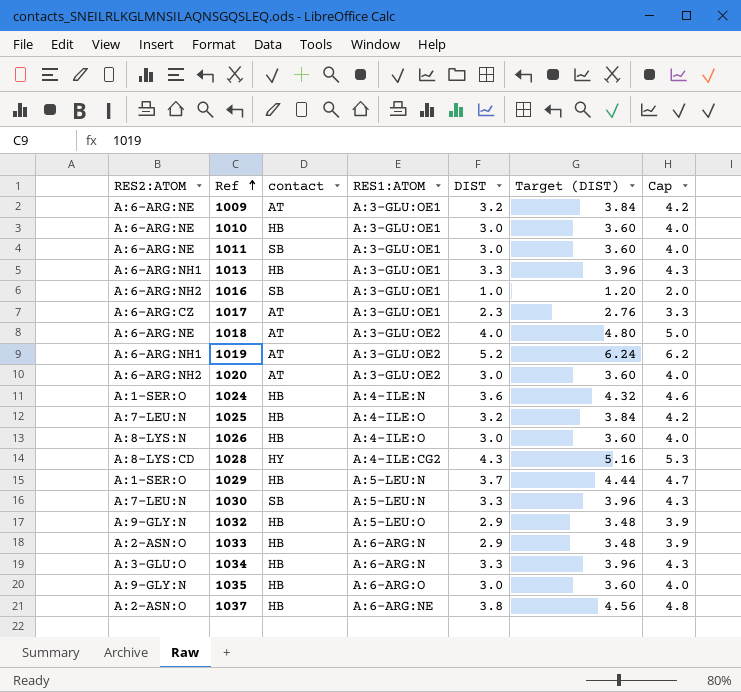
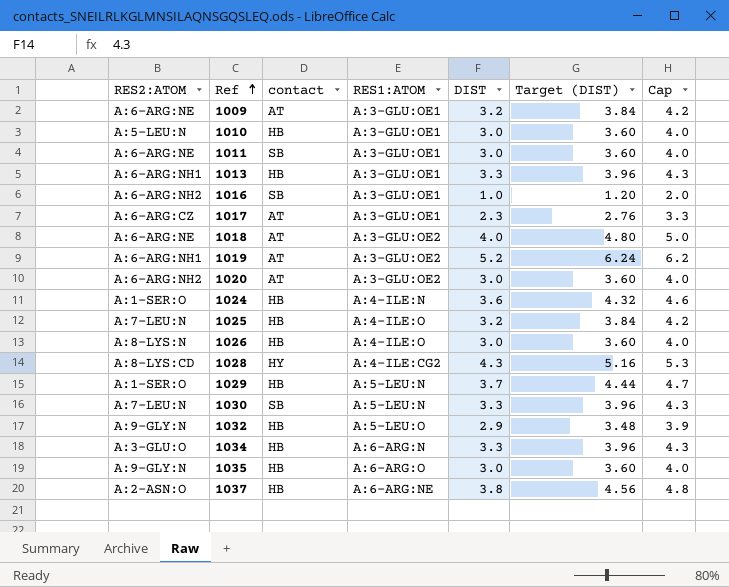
row 1033: A:2-ASN:O | HB | A:6-ARG:N | 2.9 | 3.48 | 3.9 -> none
1010 | RES2:ATOM: A:6-ARG:NE -> A:5-LEU:N

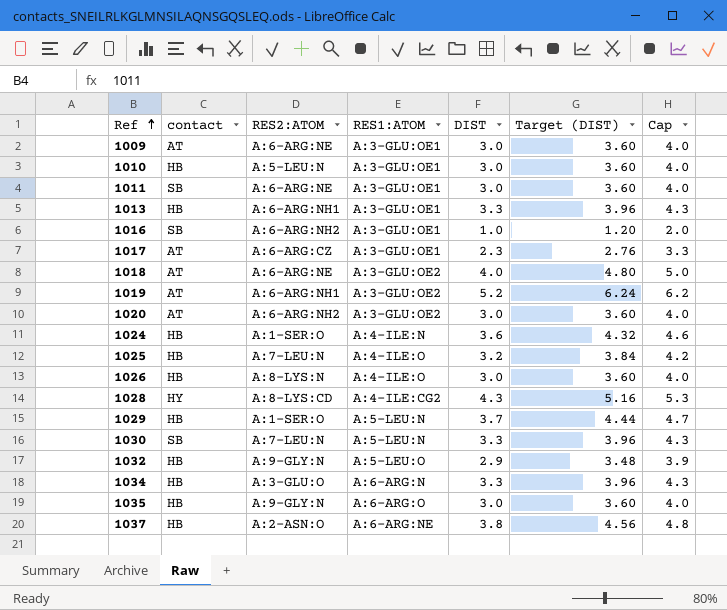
column RES2:ATOM | position: 1 -> 3
1009 | DIST: 3.2 -> 3.0
1009 | Target (DIST): 3.84 -> 3.60
1009 | Cap: 4.2 -> 4.0

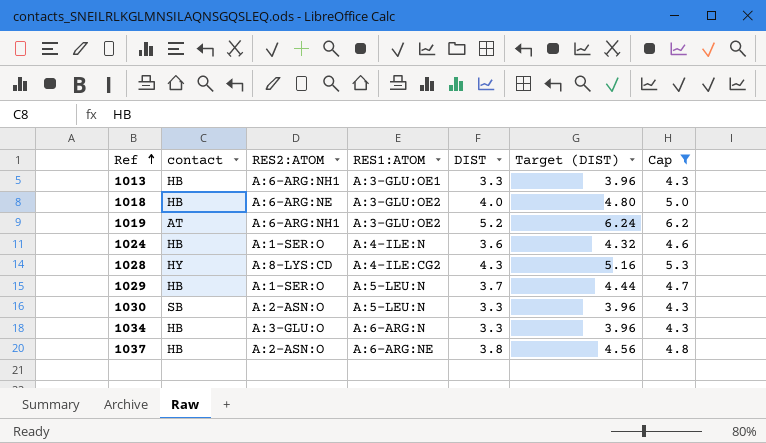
filter: none -> Cap >= 4.3
1018 | contact: AT -> HB
1030 | RES2:ATOM: A:7-LEU:N -> A:2-ASN:O

